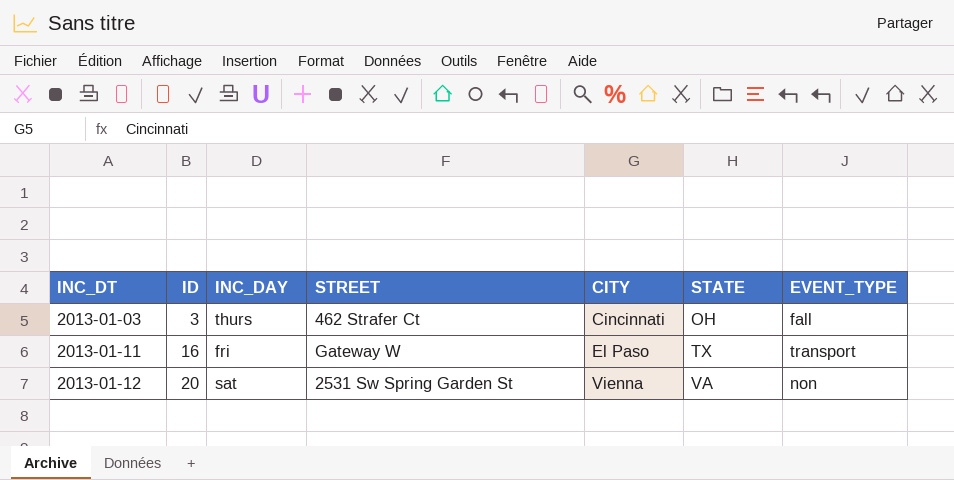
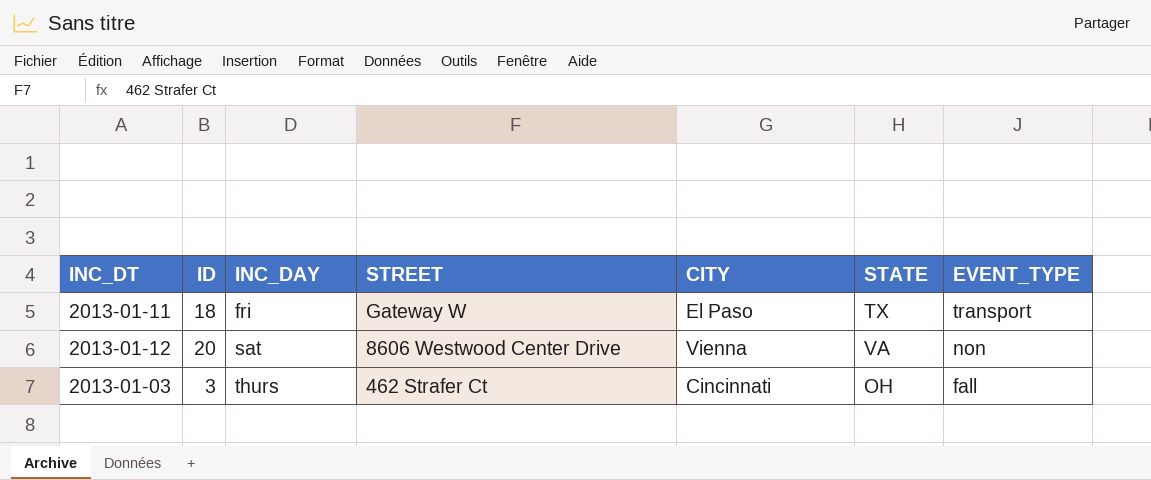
row order: INC_DT ascending -> INC_DAY ascending
2013-01-11 | ID: 16 -> 18
2013-01-12 | STREET: 2531 Sw Spring Garden St -> 8606 Westwood Center Drive

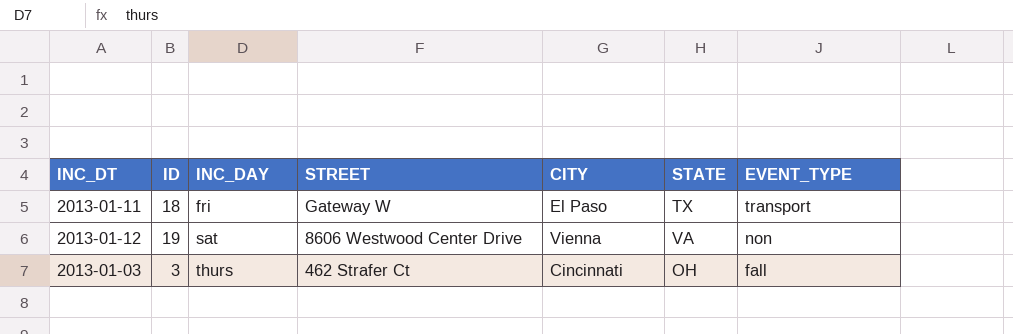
2013-01-12 | ID: 20 -> 19

